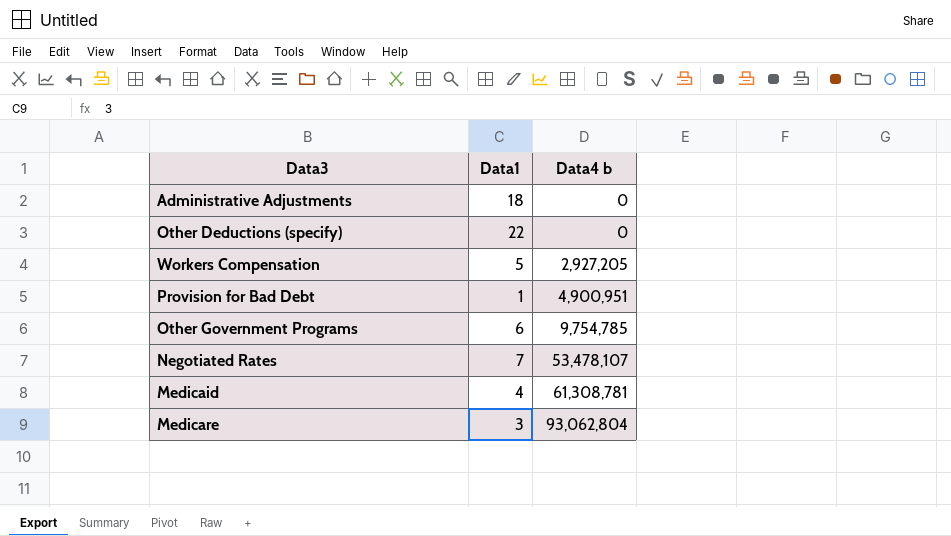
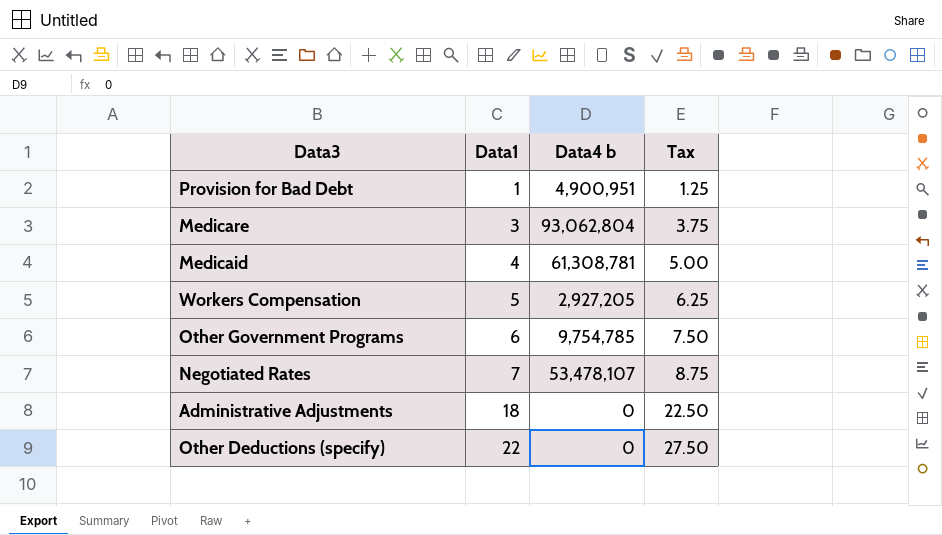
row order: Data4 b ascending -> Data1 ascending
column Tax | formula: none -> [Data1] * 1.25

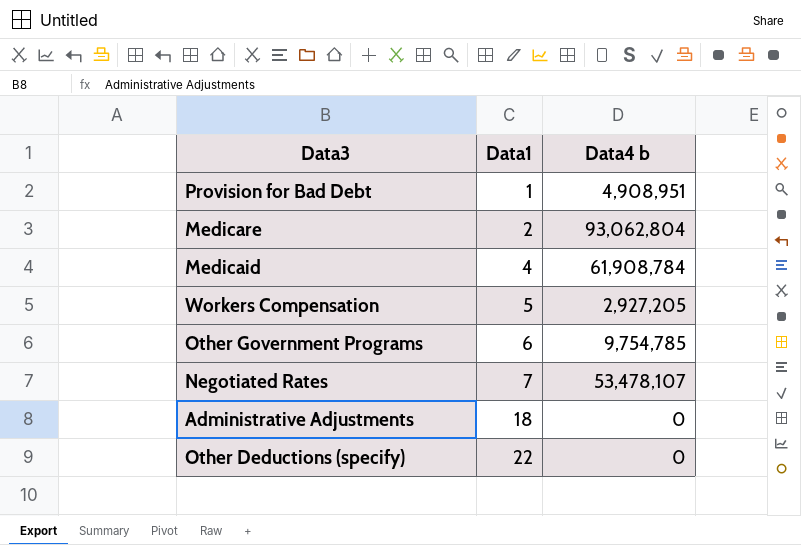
column Tax | formula: [Data1] * 1.25 -> none
Provision for Bad Debt | Data4 b: 4,900,951 -> 4,908,951
Medicare | Data1: 3 -> 2
Medicaid | Data4 b: 61,308,781 -> 61,908,784

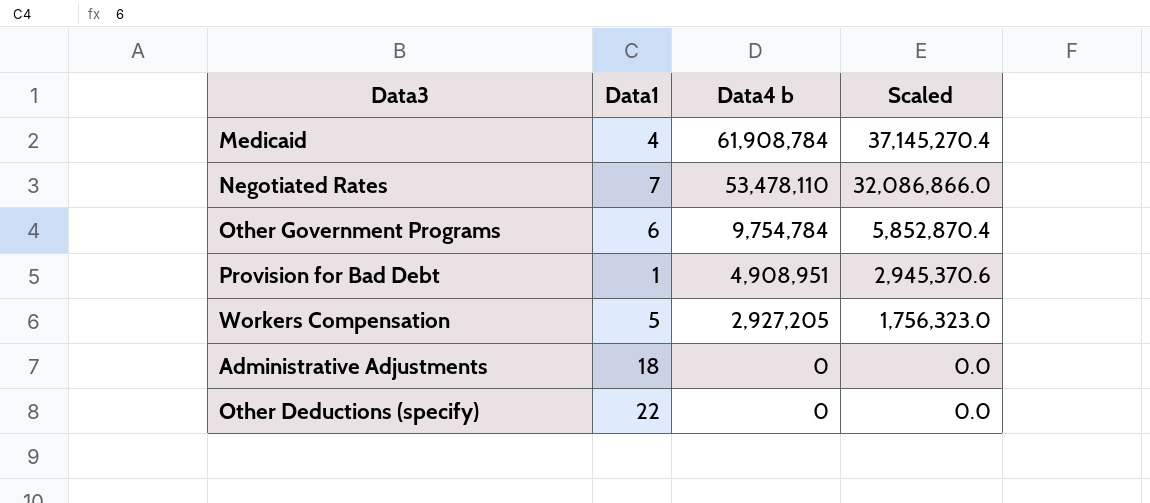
row order: Data1 ascending -> Data4 b descending
column Scaled | formula: none -> [Data4 b] * 0.6
row Medicare: 2 | 93,062,804 -> none
Negotiated Rates | Data4 b: 53,478,107 -> 53,478,110
Other Government Programs | Data4 b: 9,754,785 -> 9,754,784

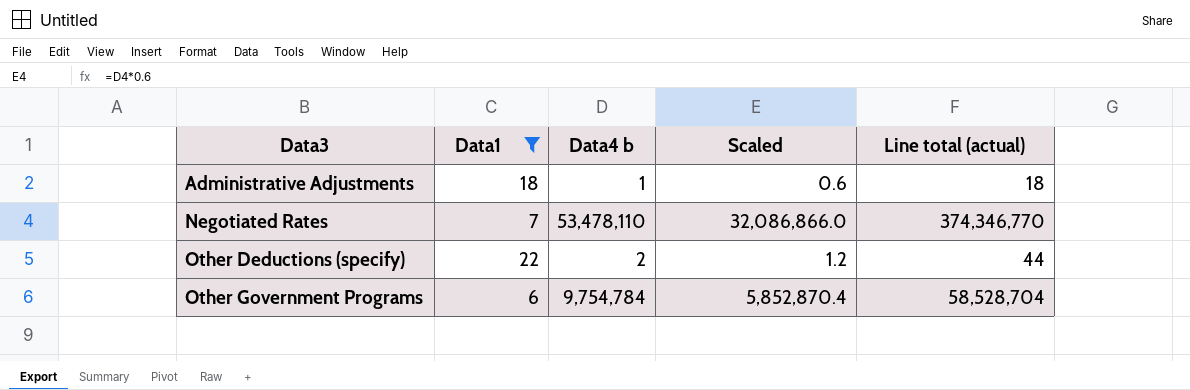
filter: none -> Data1 >= 6
row order: Data4 b descending -> Data3 ascending
column Line total (actual) | formula: none -> [Data1] * [Data4 b]
Administrative Adjustments | Data4 b: 0 -> 1
Administrative Adjustments | Scaled: 0.0 -> 0.6
Other Deductions (specify) | Data4 b: 0 -> 2
Other Deductions (specify) | Scaled: 0.0 -> 1.2

